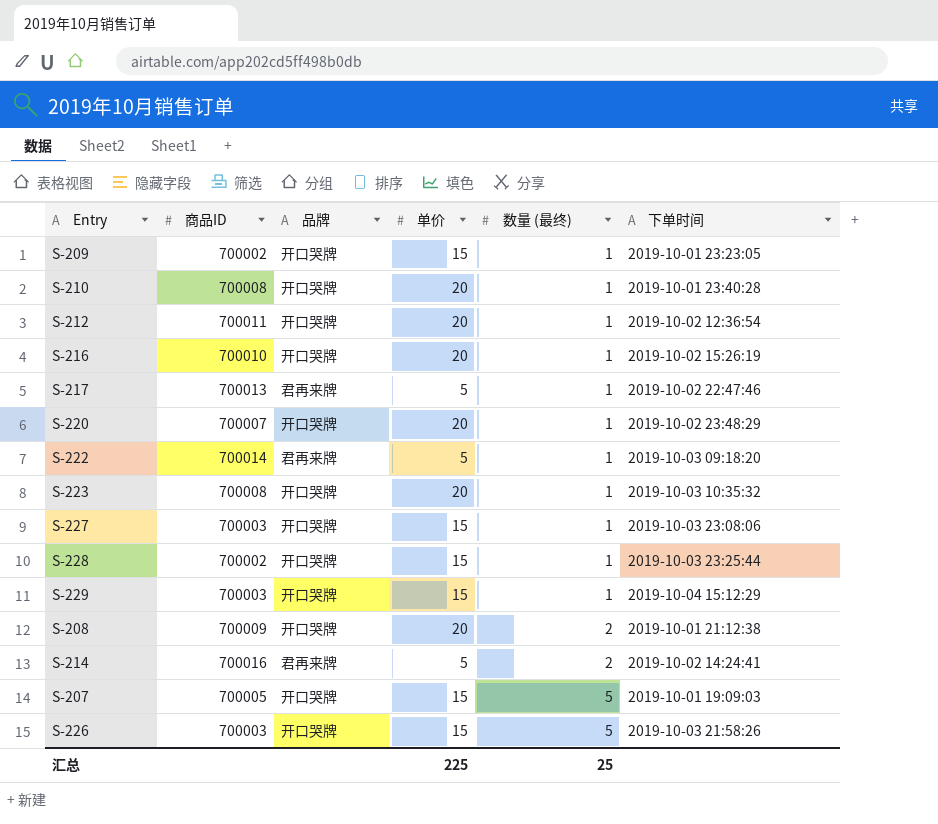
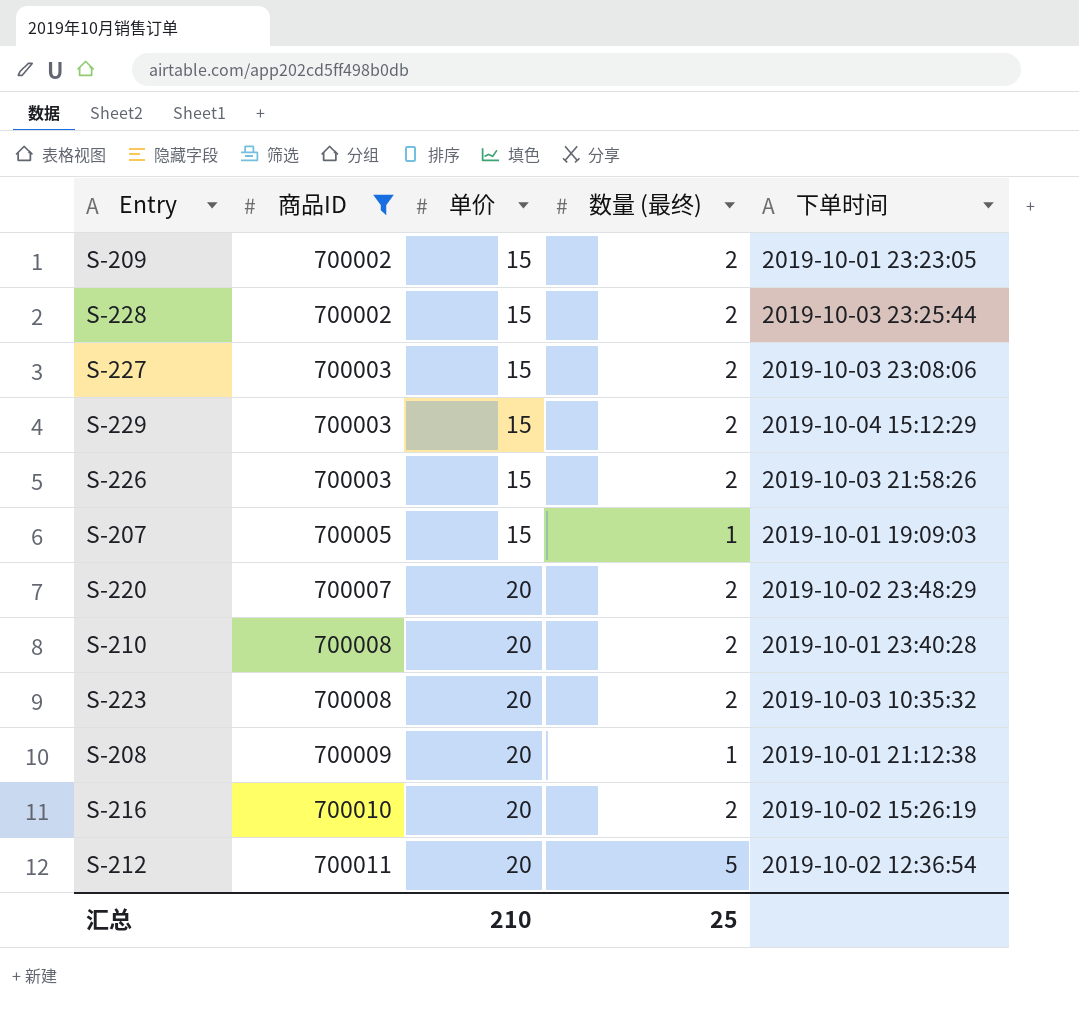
filter: none -> 商品ID <= 700011
row order: 数量 (最终) ascending -> 商品ID ascending
column 品牌 | position: 3 -> none
S-209 | 数量 (最终): 1 -> 2
S-228 | 数量 (最终): 1 -> 2
S-227 | 数量 (最终): 1 -> 2
S-229 | 数量 (最终): 1 -> 2
S-226 | 数量 (最终): 5 -> 2
S-207 | 数量 (最终): 5 -> 1
S-220 | 数量 (最终): 1 -> 2
S-210 | 数量 (最终): 1 -> 2
S-223 | 数量 (最终): 1 -> 2
S-208 | 数量 (最终): 2 -> 1
S-216 | 数量 (最终): 1 -> 2
S-212 | 数量 (最终): 1 -> 5
汇总 | 单价: 225 -> 210

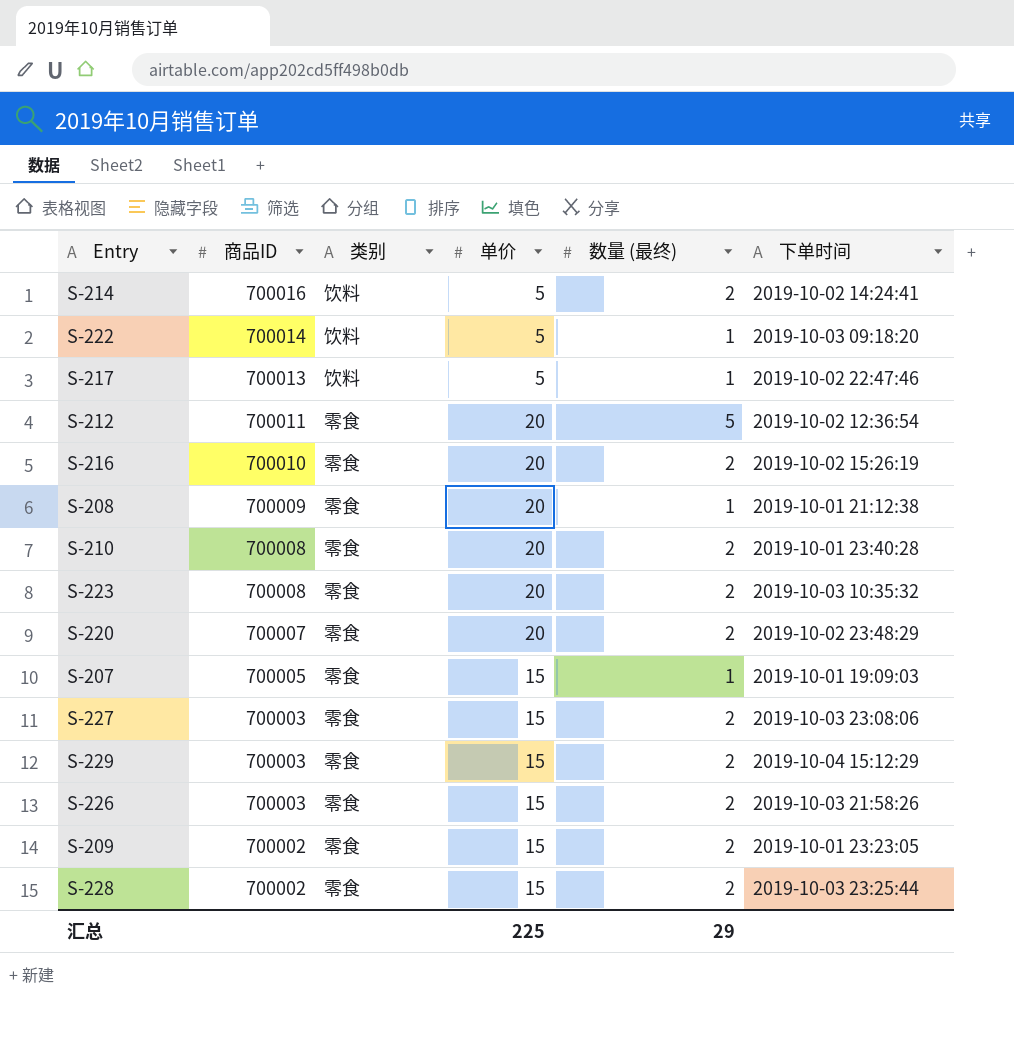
filter: 商品ID <= 700011 -> none
row order: 商品ID ascending -> 商品ID descending
column 类别 | position: none -> 3
汇总 | 单价: 210 -> 225
汇总 | 数量 (最终): 25 -> 29

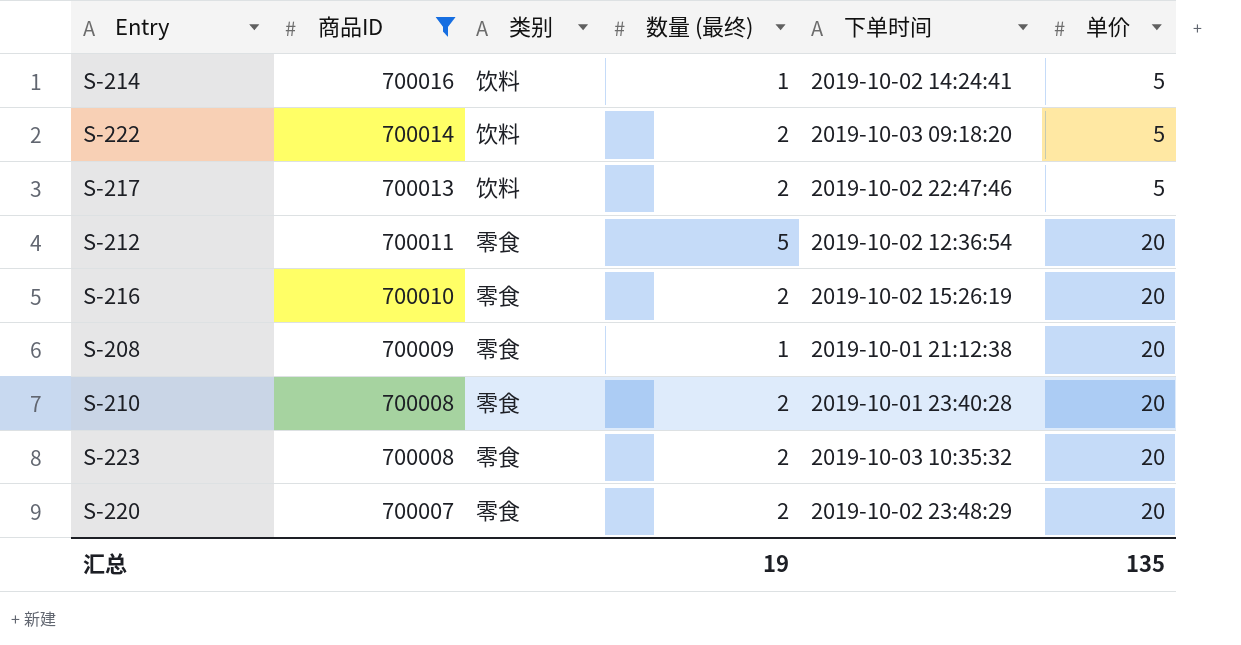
filter: none -> 商品ID >= 700007
column 单价 | position: 4 -> 6
S-214 | 数量 (最终): 2 -> 1
S-222 | 数量 (最终): 1 -> 2
S-217 | 数量 (最终): 1 -> 2
汇总 | 数量 (最终): 29 -> 19
汇总 | 单价: 225 -> 135

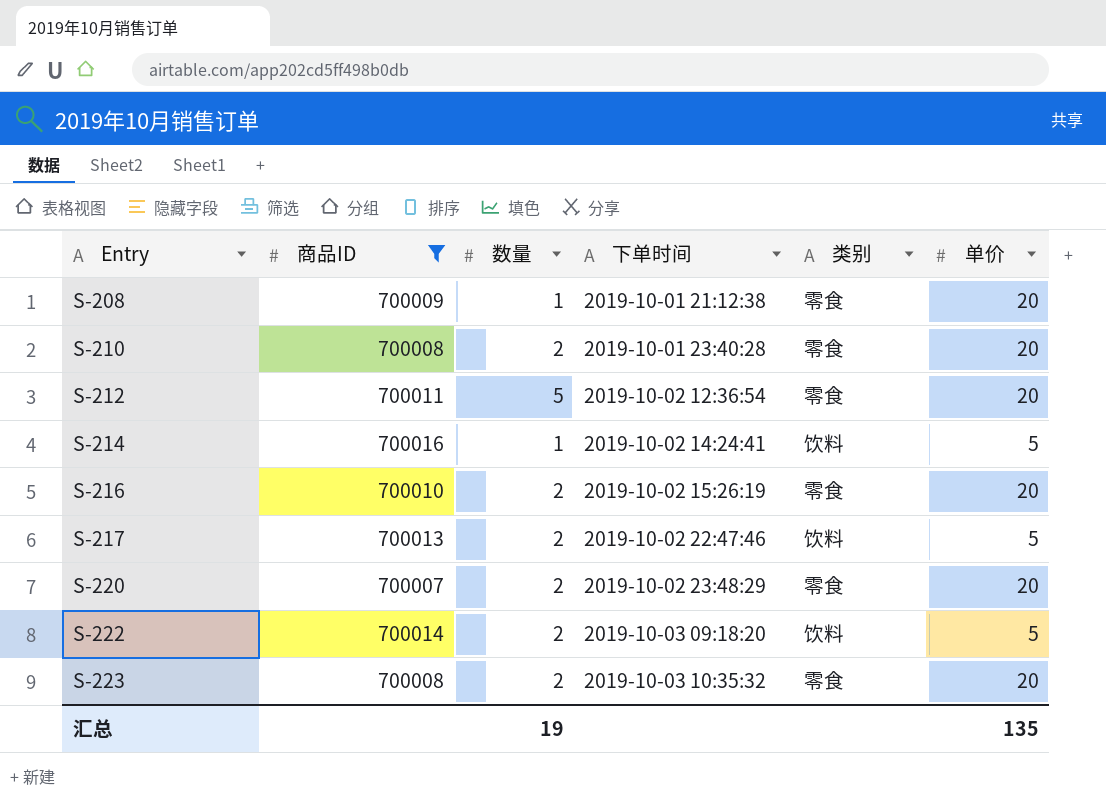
row order: 商品ID descending -> Entry ascending
column name: 数量 (最终) -> 数量
column 类别 | position: 3 -> 5

